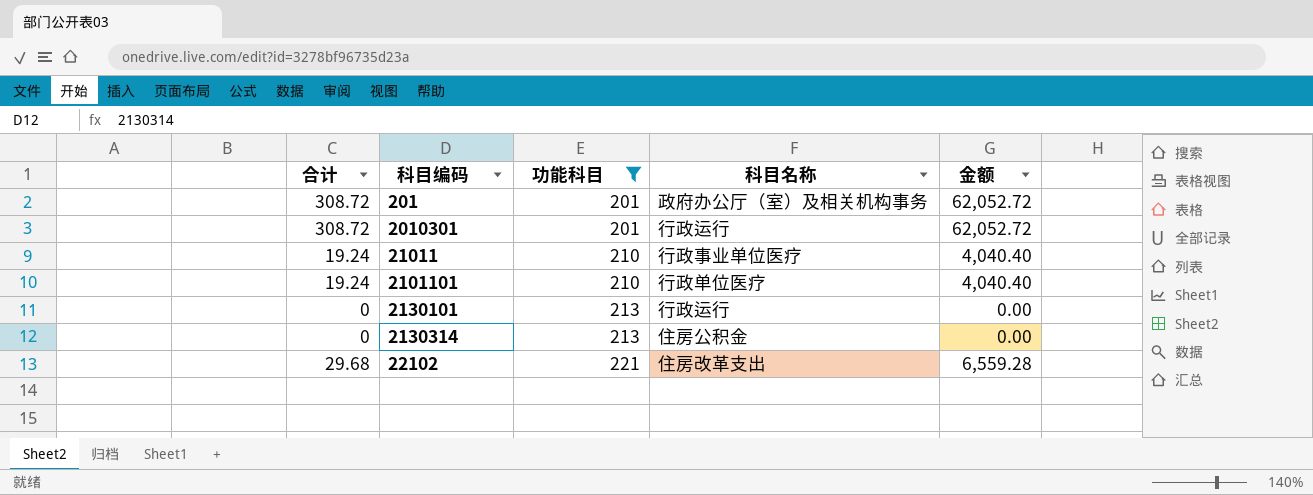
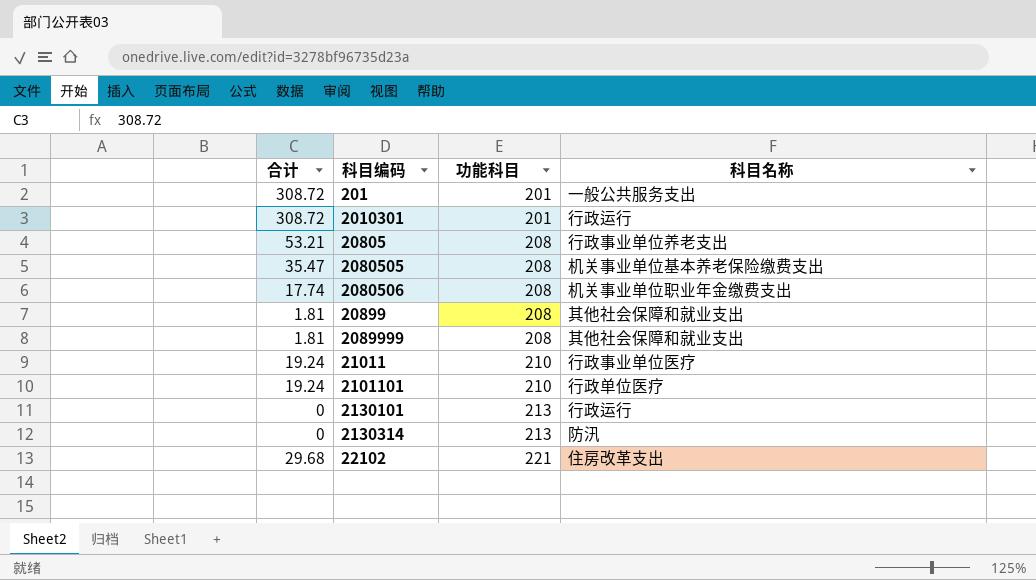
filter: 功能科目 != 208 -> none
column 金额 | formula: [合计] * [功能科目] -> none
201 | 科目名称: 政府办公厅（室）及相关机构事务 -> 一般公共服务支出
2130314 | 科目名称: 住房公积金 -> 防汛

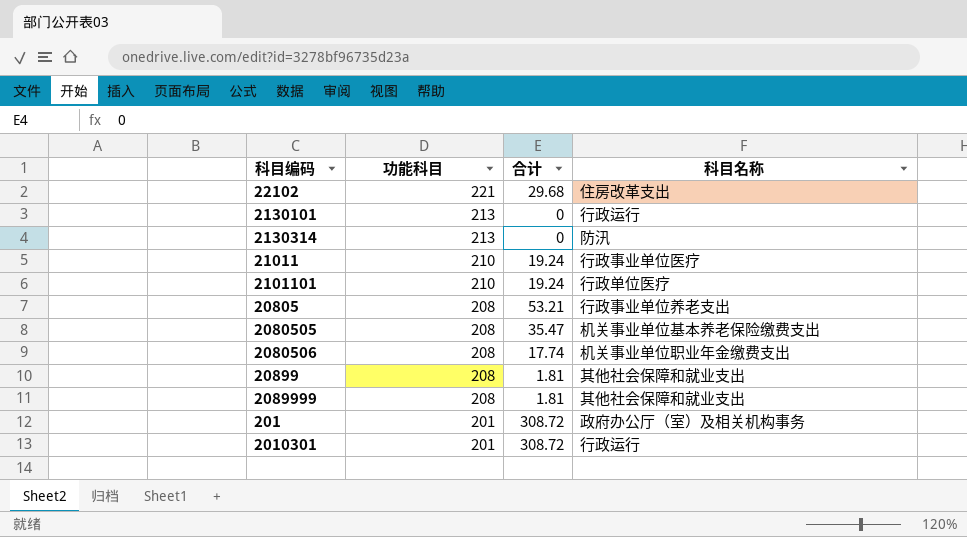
row order: 功能科目 ascending -> 功能科目 descending
column 合计 | position: 1 -> 3
201 | 科目名称: 一般公共服务支出 -> 政府办公厅（室）及相关机构事务

